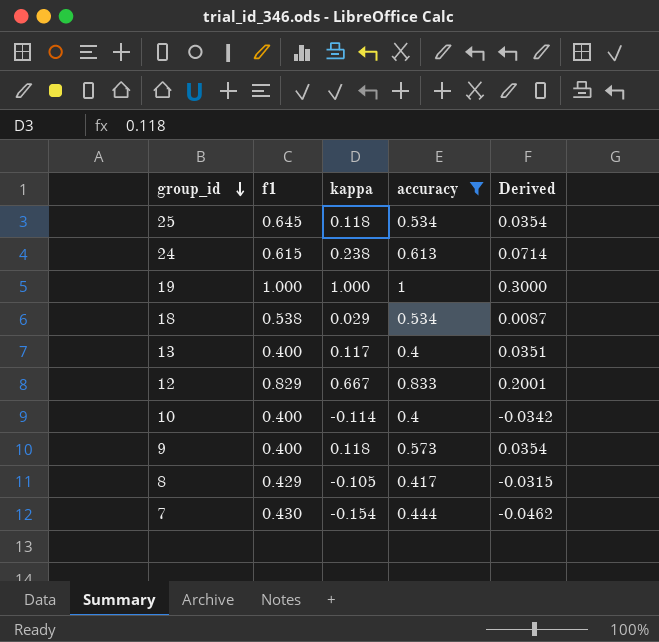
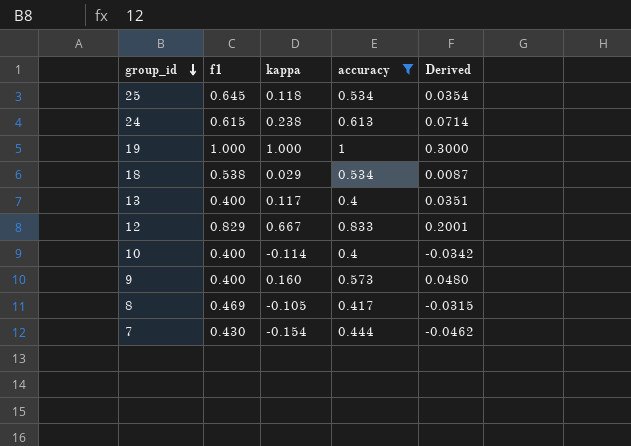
9 | kappa: 0.118 -> 0.160
9 | Derived: 0.0354 -> 0.0480
8 | f1: 0.429 -> 0.469

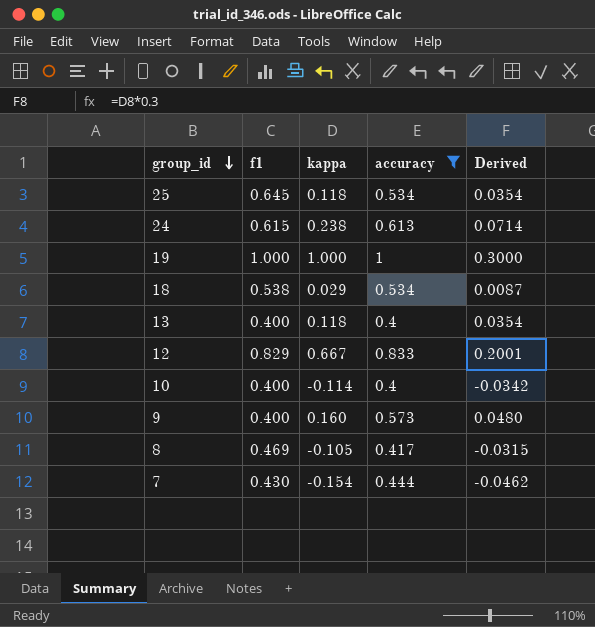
13 | kappa: 0.117 -> 0.118
13 | Derived: 0.0351 -> 0.0354

